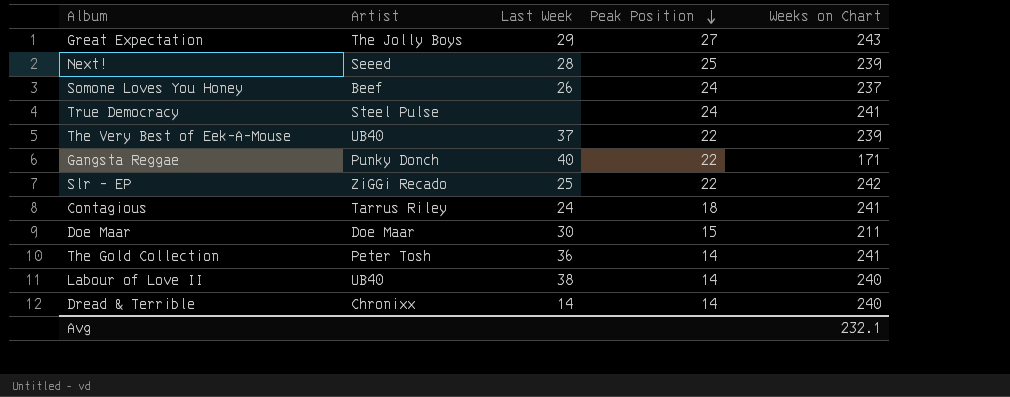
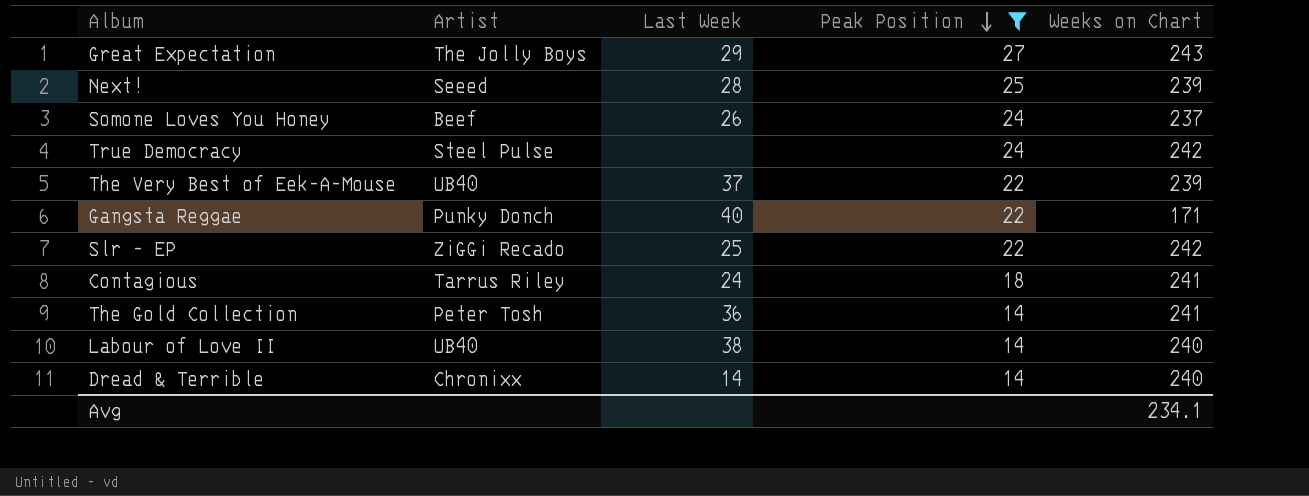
filter: none -> Peak Position != 15
True Democracy | Weeks on Chart: 241 -> 242
Avg | Weeks on Chart: 232.1 -> 234.1

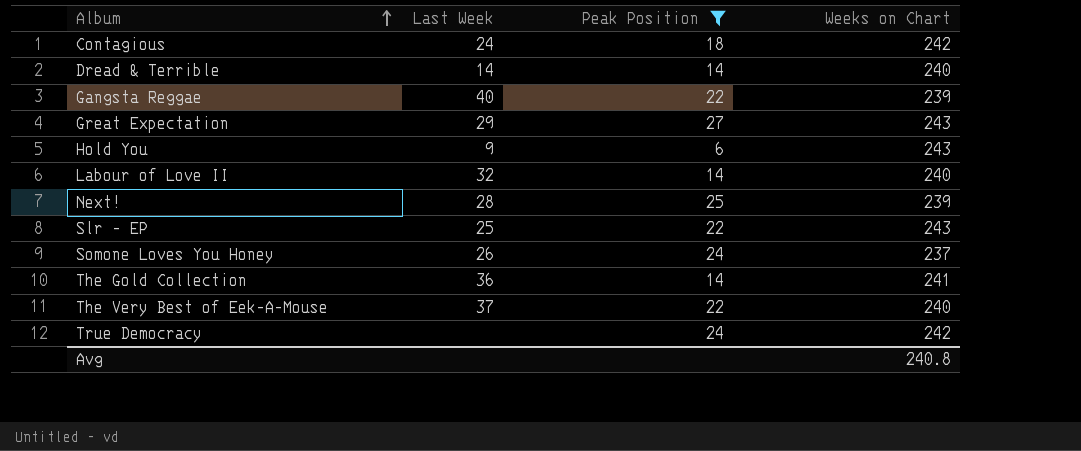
row order: Peak Position descending -> Album ascending
column Artist | position: 2 -> none
Contagious | Weeks on Chart: 241 -> 242
Gangsta Reggae | Weeks on Chart: 171 -> 239
row Hold You: none -> 9 | 6 | 243
Labour of Love II | Last Week: 38 -> 32
Slr - EP | Weeks on Chart: 242 -> 243
The Very Best of Eek-A-Mouse | Weeks on Chart: 239 -> 240
Avg | Weeks on Chart: 234.1 -> 240.8

